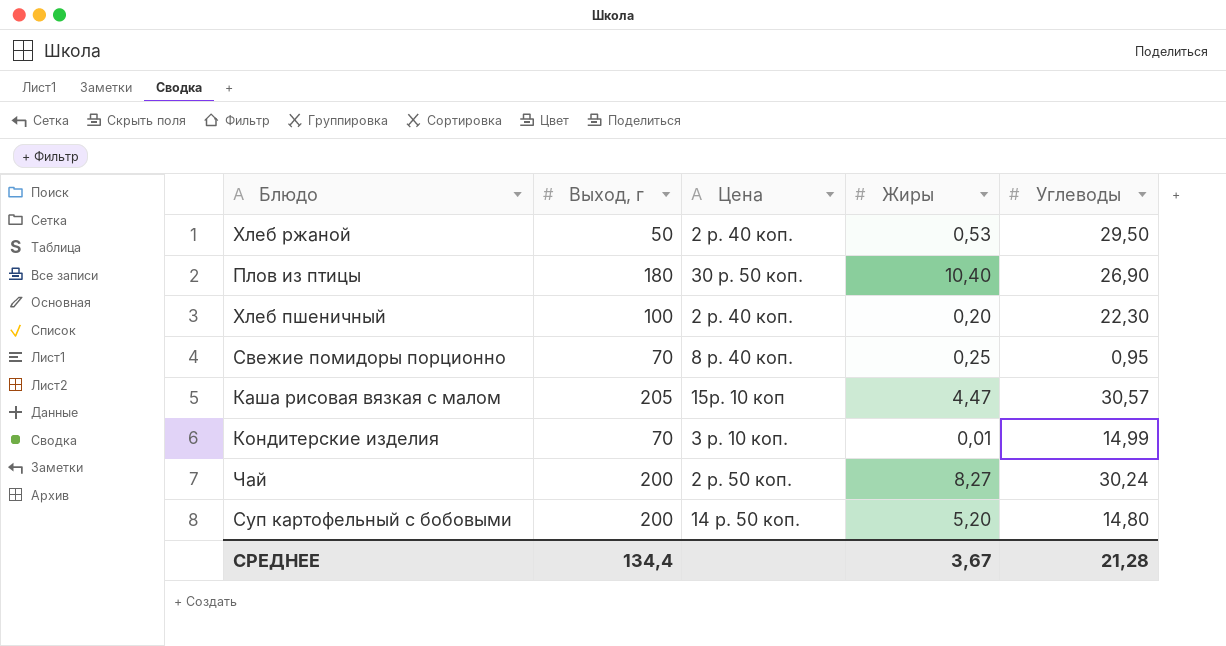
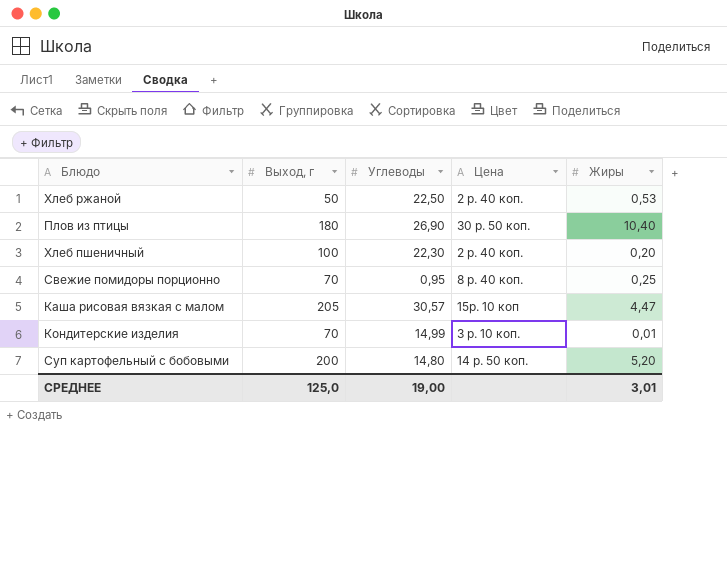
column Углеводы | position: 5 -> 3
row Чай: 200 | 2 р. 50 коп. | 8,27 | 30,24 -> none
Хлеб ржаной | Углеводы: 29,50 -> 22,50
СРЕДНЕЕ | Выход, г: 134,4 -> 125,0
СРЕДНЕЕ | Углеводы: 21,28 -> 19,00
СРЕДНЕЕ | Жиры: 3,67 -> 3,01

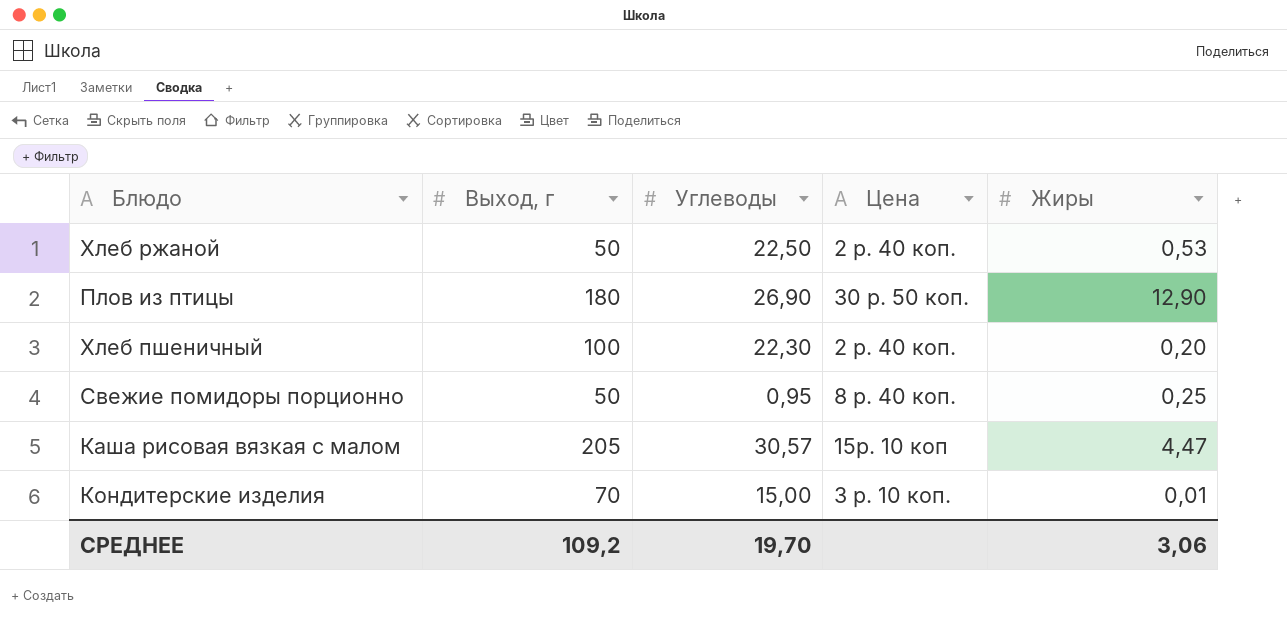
row Суп картофельный с бобовыми: 200 | 14,80 | 14 р. 50 коп. | 5,20 -> none
Плов из птицы | Жиры: 10,40 -> 12,90
Свежие помидоры порционно | Выход, г: 70 -> 50
Кондитерские изделия | Углеводы: 14,99 -> 15,00
СРЕДНЕЕ | Выход, г: 125,0 -> 109,2
СРЕДНЕЕ | Углеводы: 19,00 -> 19,70
СРЕДНЕЕ | Жиры: 3,01 -> 3,06

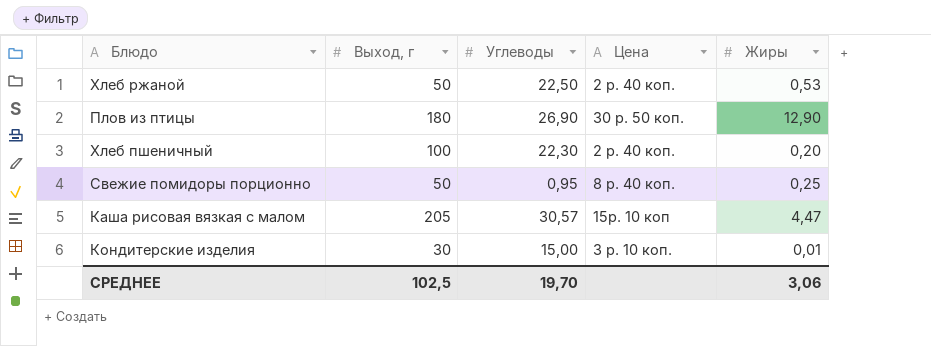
Кондитерские изделия | Выход, г: 70 -> 30
СРЕДНЕЕ | Выход, г: 109,2 -> 102,5

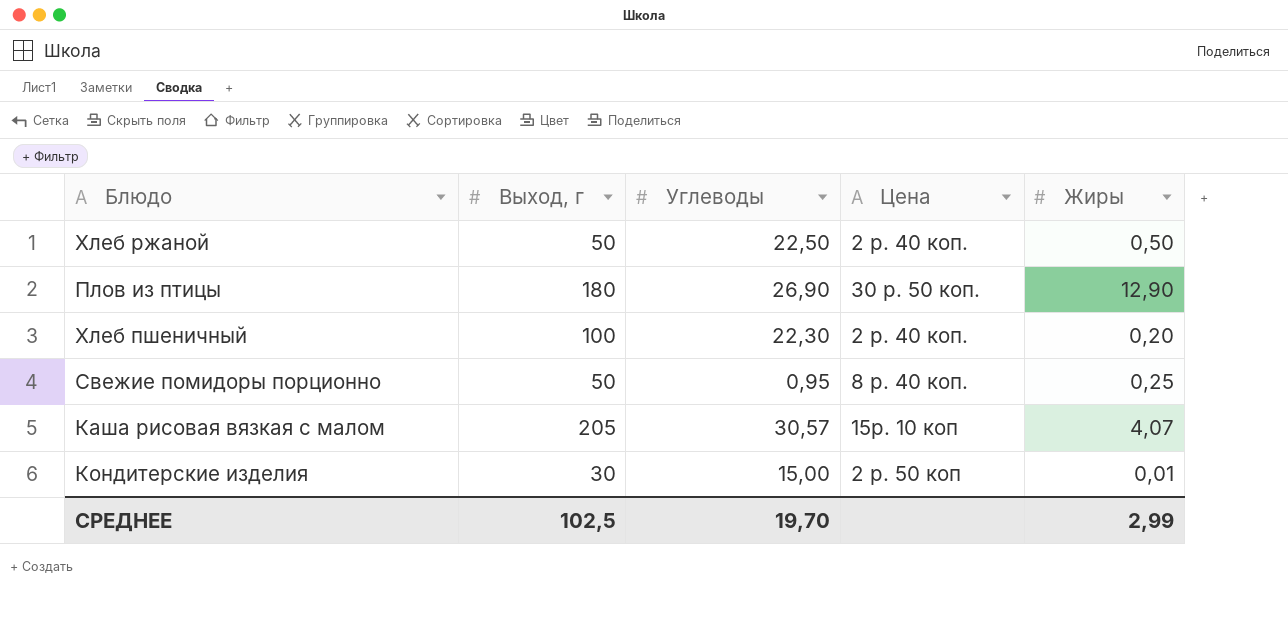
Хлеб ржаной | Жиры: 0,53 -> 0,50
Каша рисовая вязкая с малом | Жиры: 4,47 -> 4,07
Кондитерские изделия | Цена: 3 р. 10 коп. -> 2 р. 50 коп
СРЕДНЕЕ | Жиры: 3,06 -> 2,99

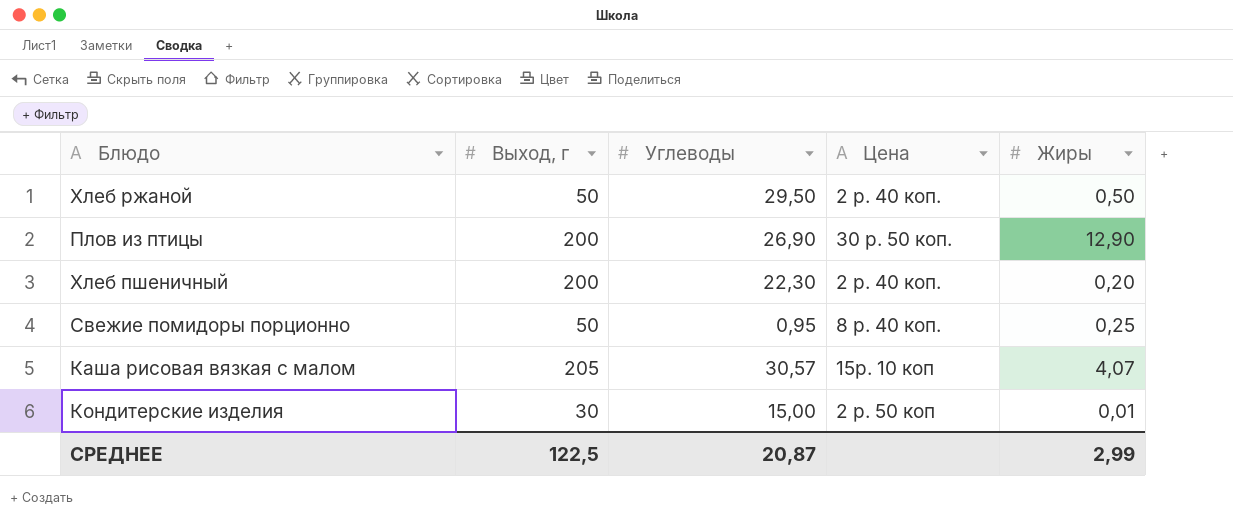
Хлеб ржаной | Углеводы: 22,50 -> 29,50
Плов из птицы | Выход, г: 180 -> 200
Хлеб пшеничный | Выход, г: 100 -> 200
СРЕДНЕЕ | Выход, г: 102,5 -> 122,5
СРЕДНЕЕ | Углеводы: 19,70 -> 20,87

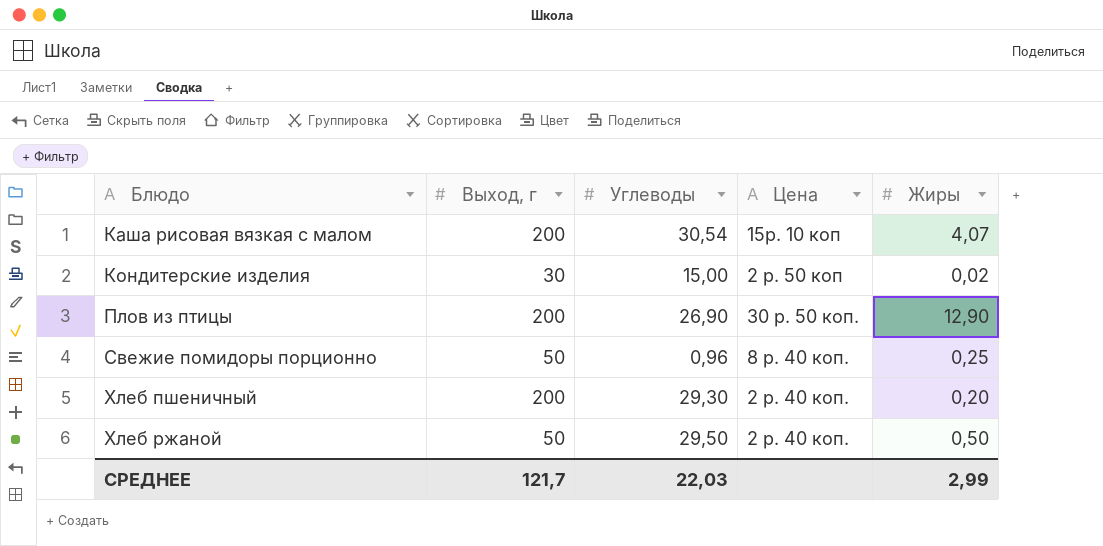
row order: none -> Блюдо ascending
Каша рисовая вязкая с малом | Выход, г: 205 -> 200
Каша рисовая вязкая с малом | Углеводы: 30,57 -> 30,54
Кондитерские изделия | Жиры: 0,01 -> 0,02
Свежие помидоры порционно | Углеводы: 0,95 -> 0,96
Хлеб пшеничный | Углеводы: 22,30 -> 29,30
СРЕДНЕЕ | Выход, г: 122,5 -> 121,7
СРЕДНЕЕ | Углеводы: 20,87 -> 22,03

